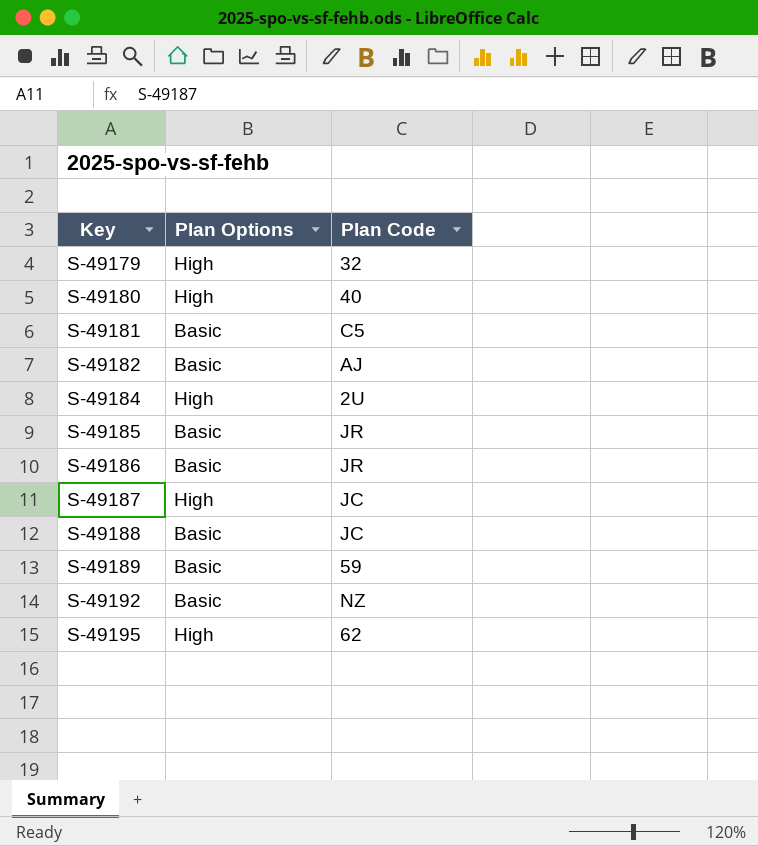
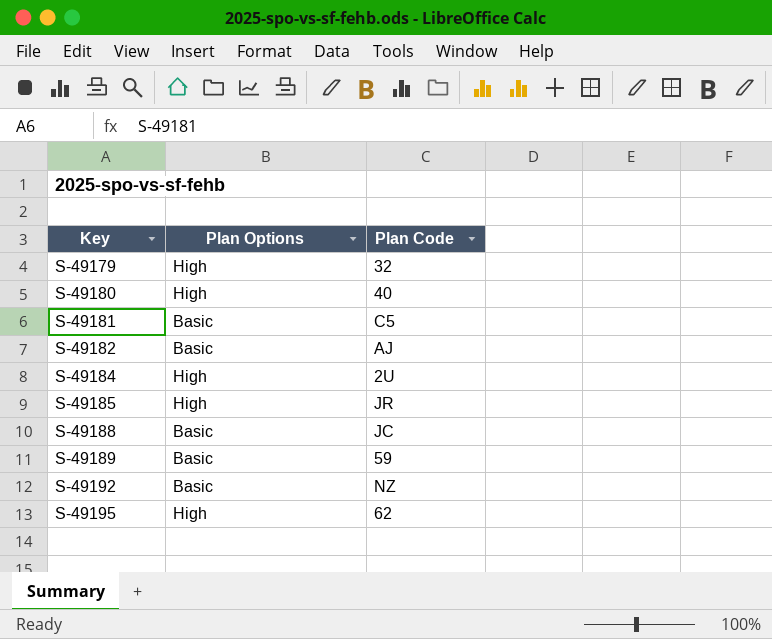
row S-49186: Basic | JR -> none
row S-49187: High | JC -> none
S-49185 | Plan Options: Basic -> High

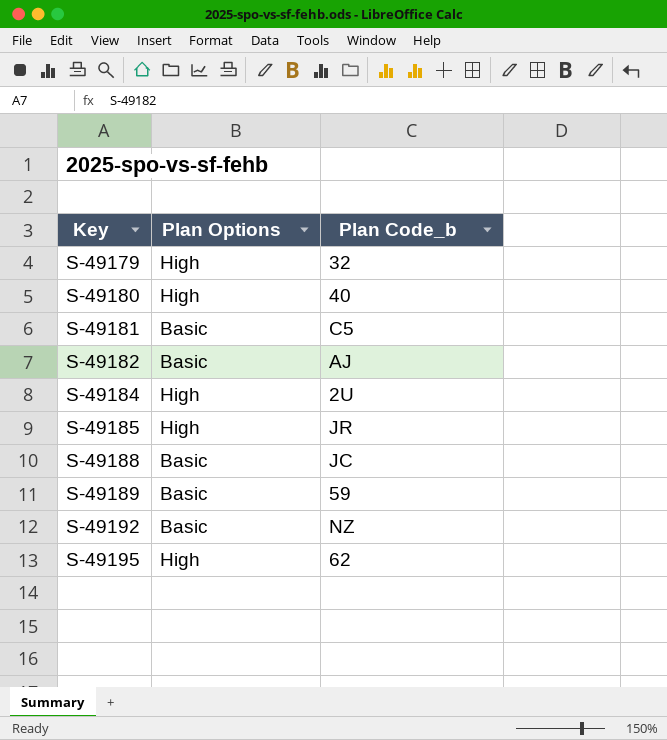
column name: Plan Code -> Plan Code_b

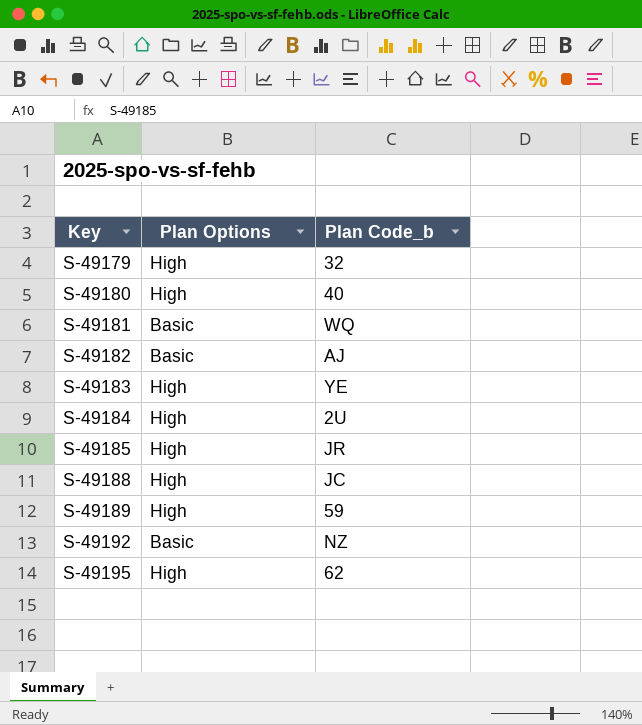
S-49181 | Plan Code_b: C5 -> WQ
row S-49183: none -> High | YE
S-49188 | Plan Options: Basic -> High
S-49189 | Plan Options: Basic -> High

